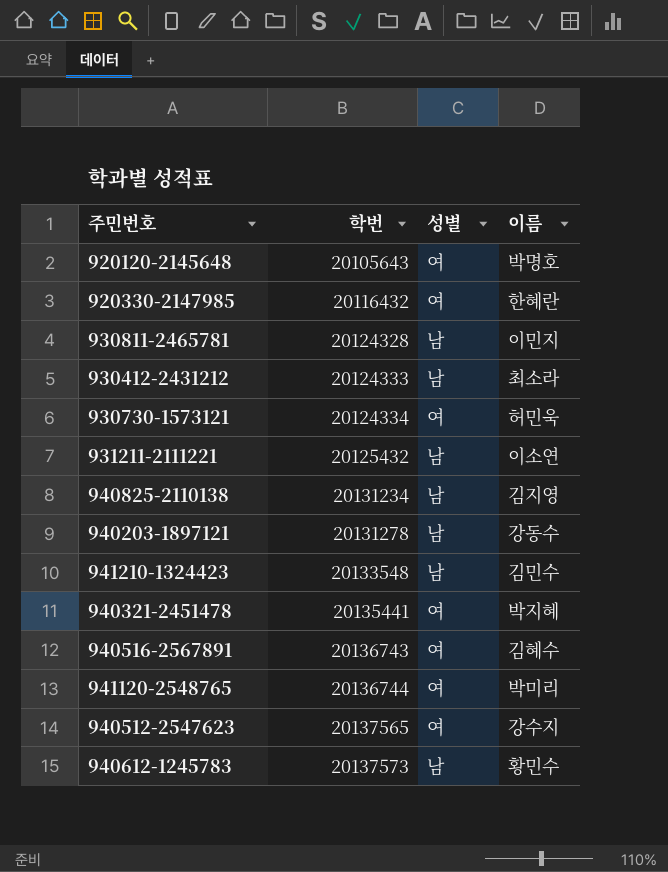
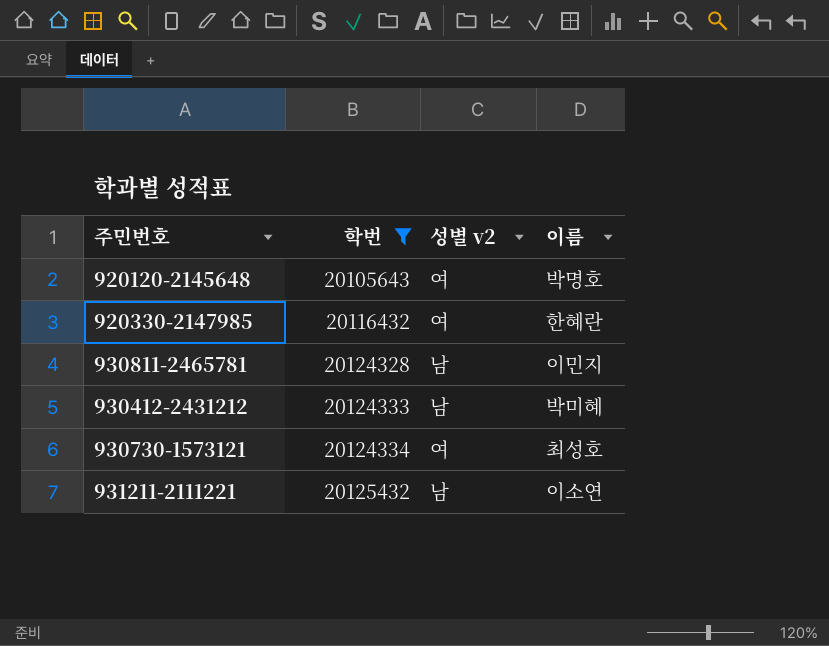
filter: none -> 학번 <= 20125432
column name: 성별 -> 성별 v2
930412-2431212 | 이름: 최소라 -> 박미혜
930730-1573121 | 이름: 허민욱 -> 최성호

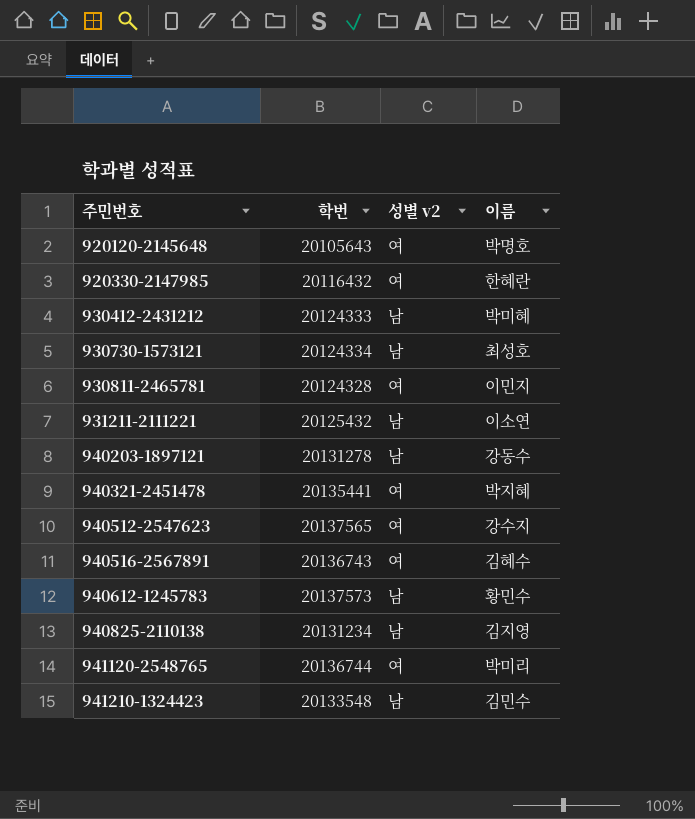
filter: 학번 <= 20125432 -> none
row order: 학번 ascending -> 주민번호 ascending
930730-1573121 | 성별 v2: 여 -> 남
930811-2465781 | 성별 v2: 남 -> 여

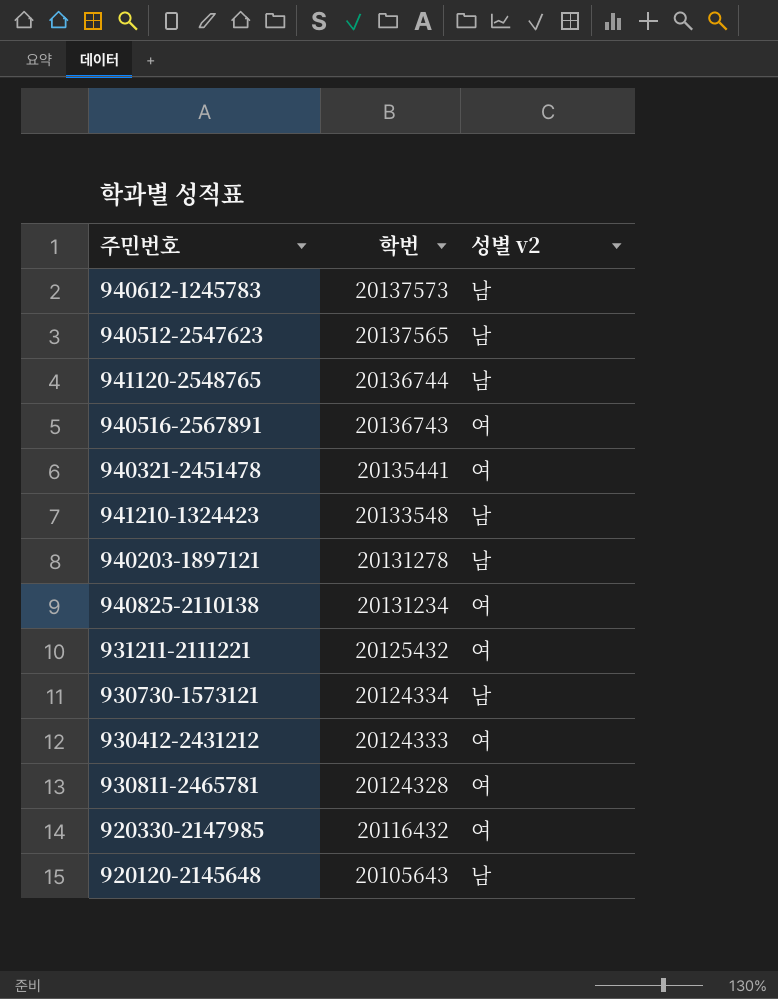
row order: 주민번호 ascending -> 학번 descending
column 이름 | position: 4 -> none
940512-2547623 | 성별 v2: 여 -> 남
941120-2548765 | 성별 v2: 여 -> 남
940825-2110138 | 성별 v2: 남 -> 여
931211-2111221 | 성별 v2: 남 -> 여
930412-2431212 | 성별 v2: 남 -> 여
920120-2145648 | 성별 v2: 여 -> 남

